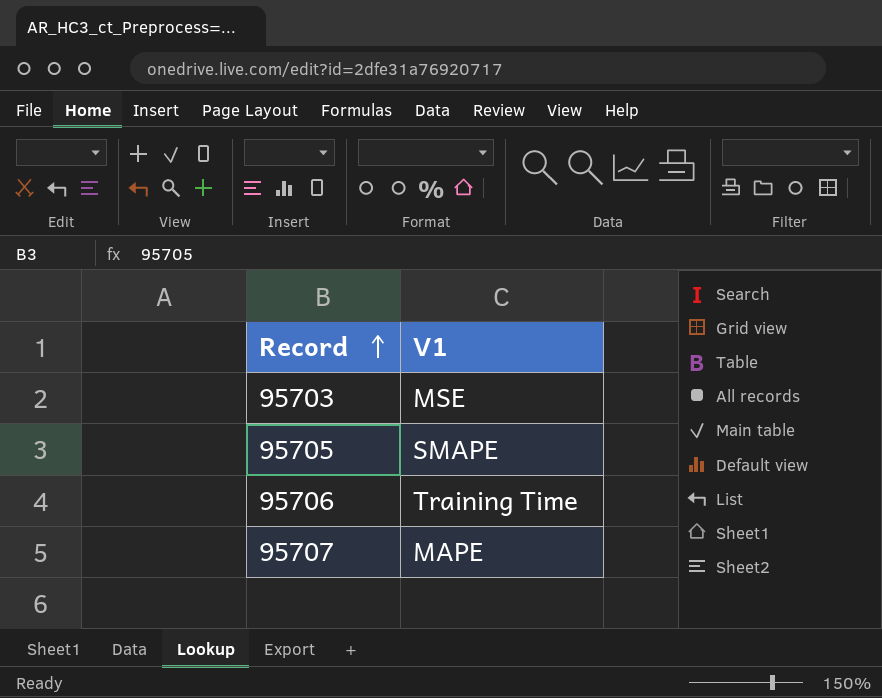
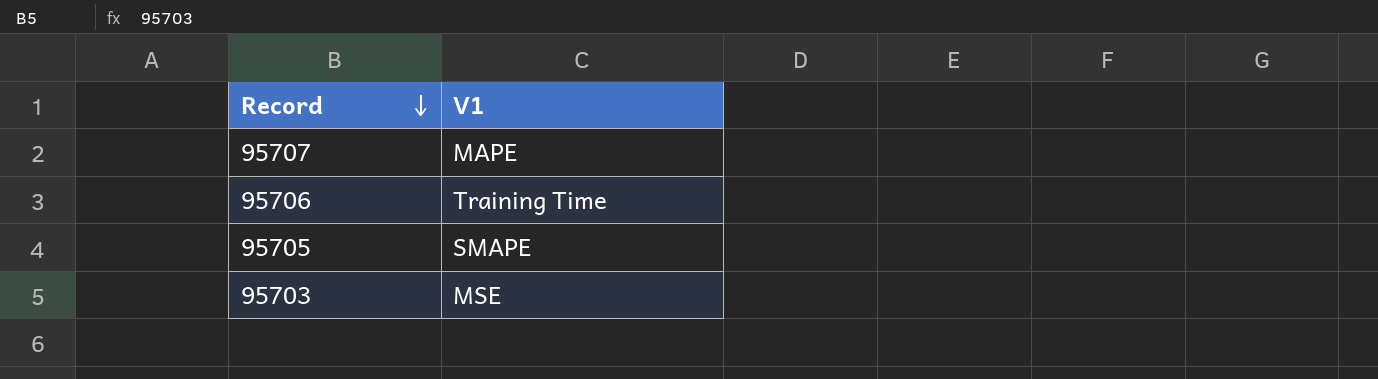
row order: Record ascending -> Record descending

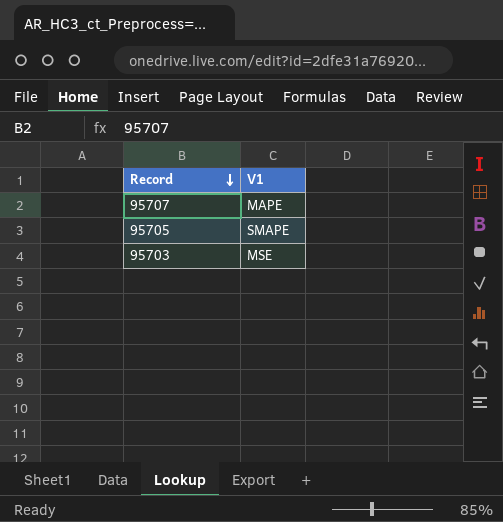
row 95706: Training Time -> none

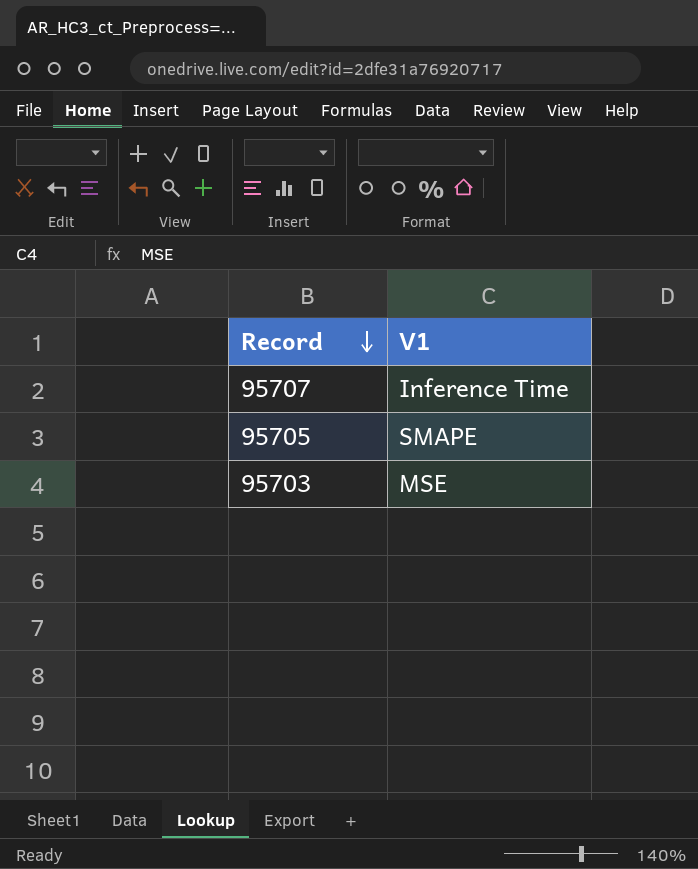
95707 | V1: MAPE -> Inference Time

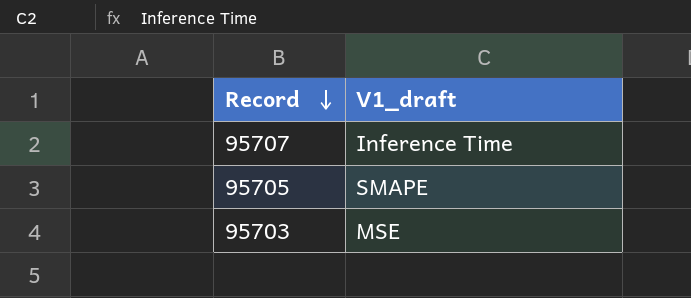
column name: V1 -> V1_draft

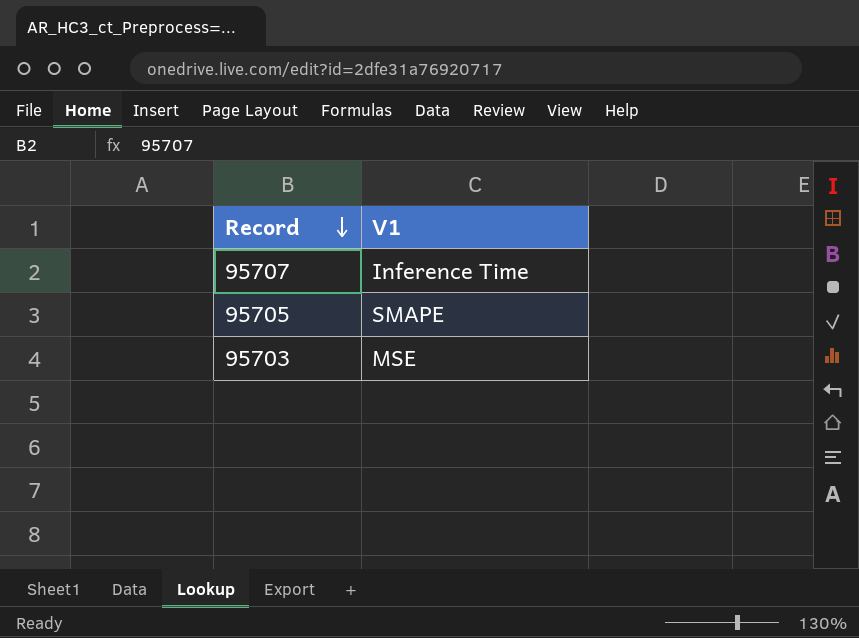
column name: V1_draft -> V1

